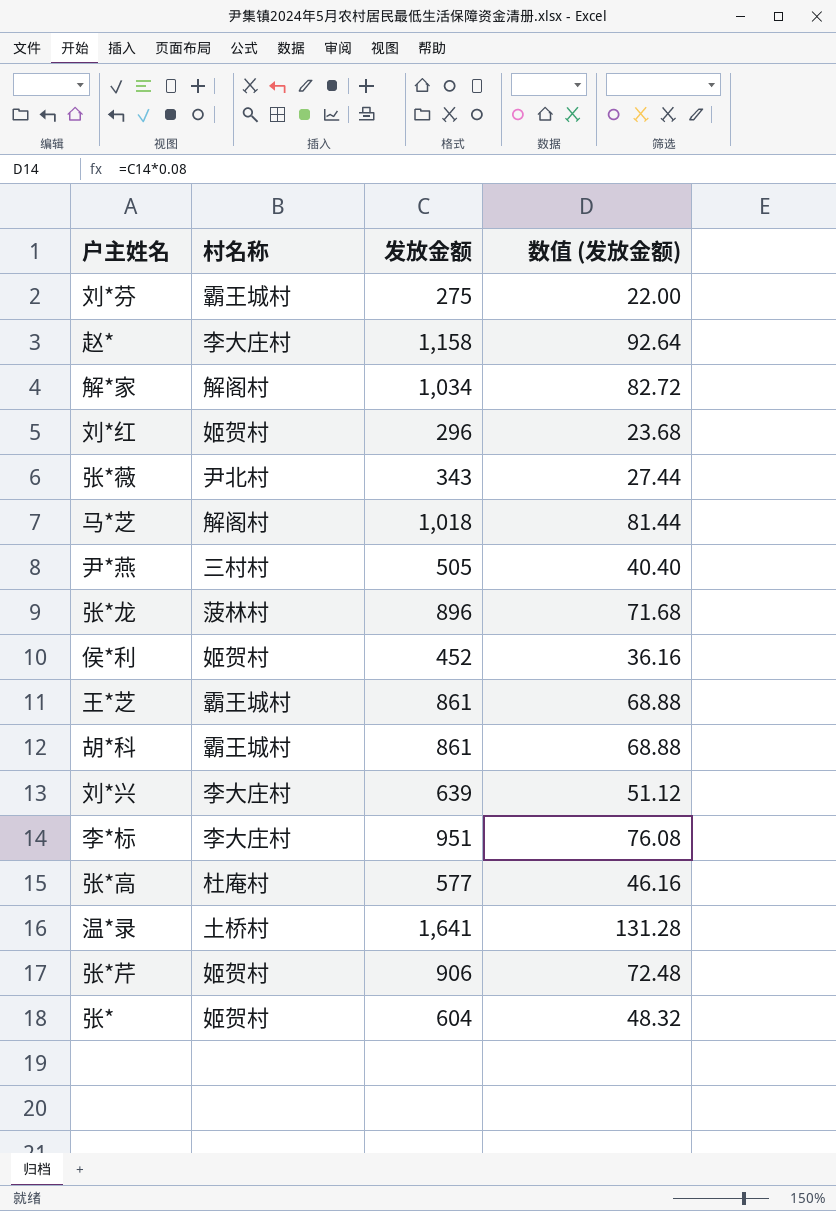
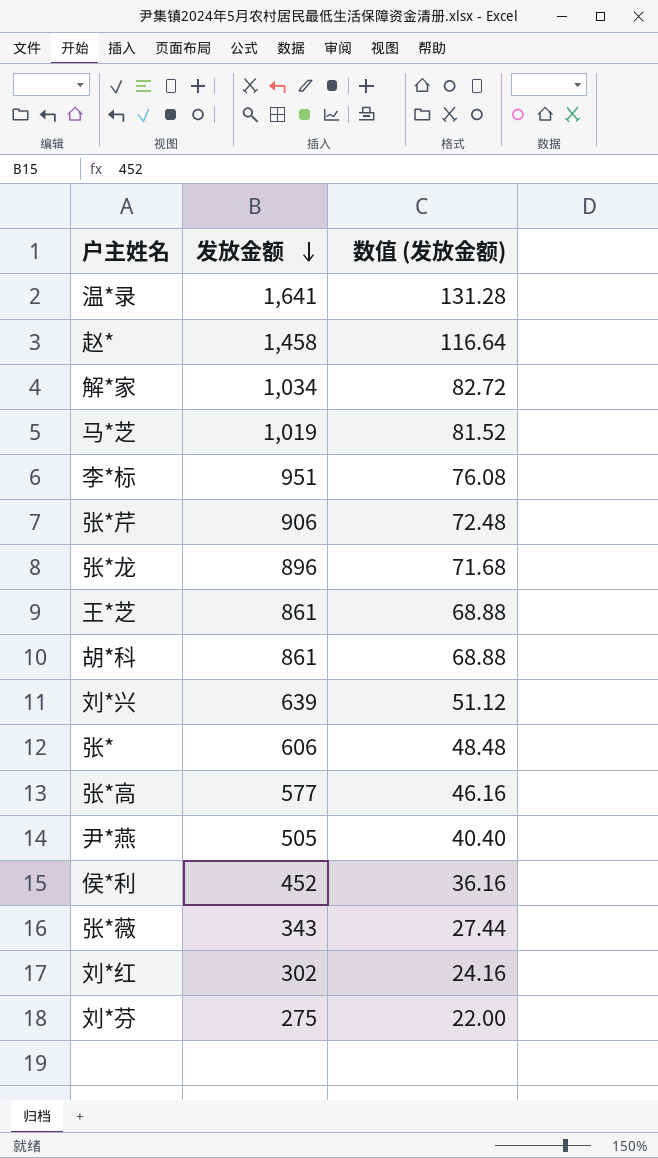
row order: none -> 发放金额 descending
column 村名称 | position: 2 -> none
赵* | 发放金额: 1,158 -> 1,458
赵* | 数值 (发放金额): 92.64 -> 116.64
马*芝 | 发放金额: 1,018 -> 1,019
马*芝 | 数值 (发放金额): 81.44 -> 81.52
张* | 发放金额: 604 -> 606
张* | 数值 (发放金额): 48.32 -> 48.48
刘*红 | 发放金额: 296 -> 302
刘*红 | 数值 (发放金额): 23.68 -> 24.16

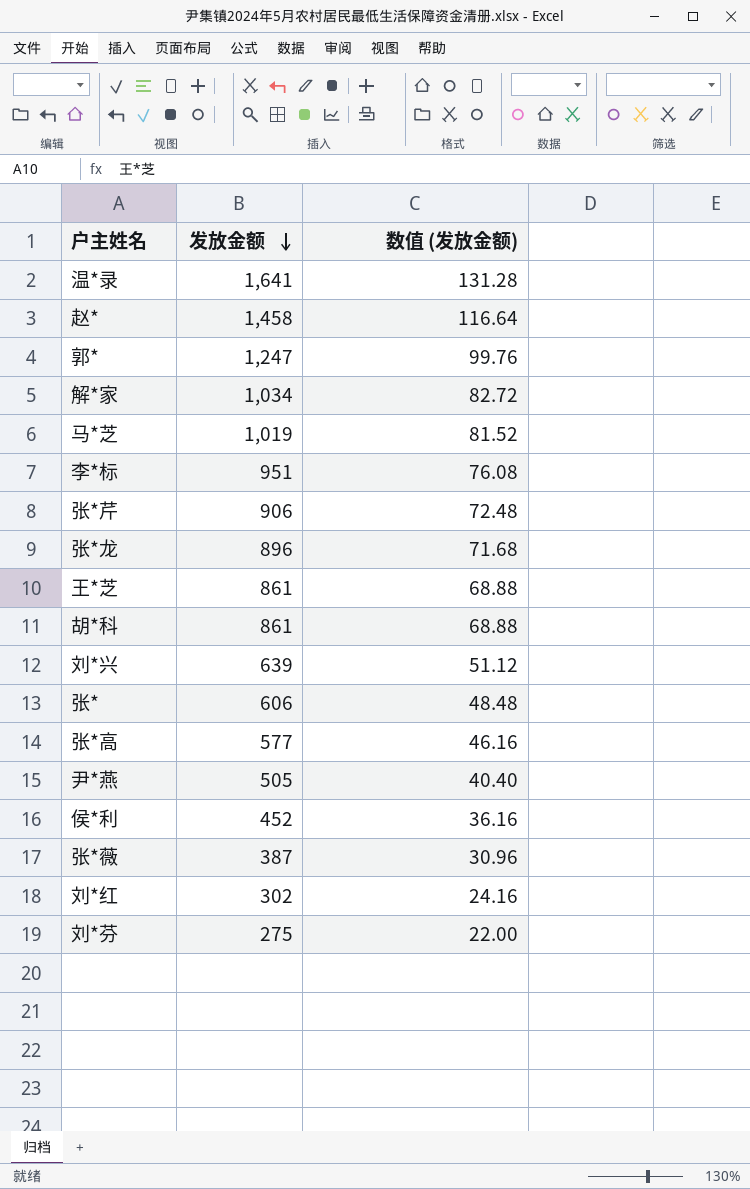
row 郭*: none -> 1,247 | 99.76
张*薇 | 发放金额: 343 -> 387
张*薇 | 数值 (发放金额): 27.44 -> 30.96

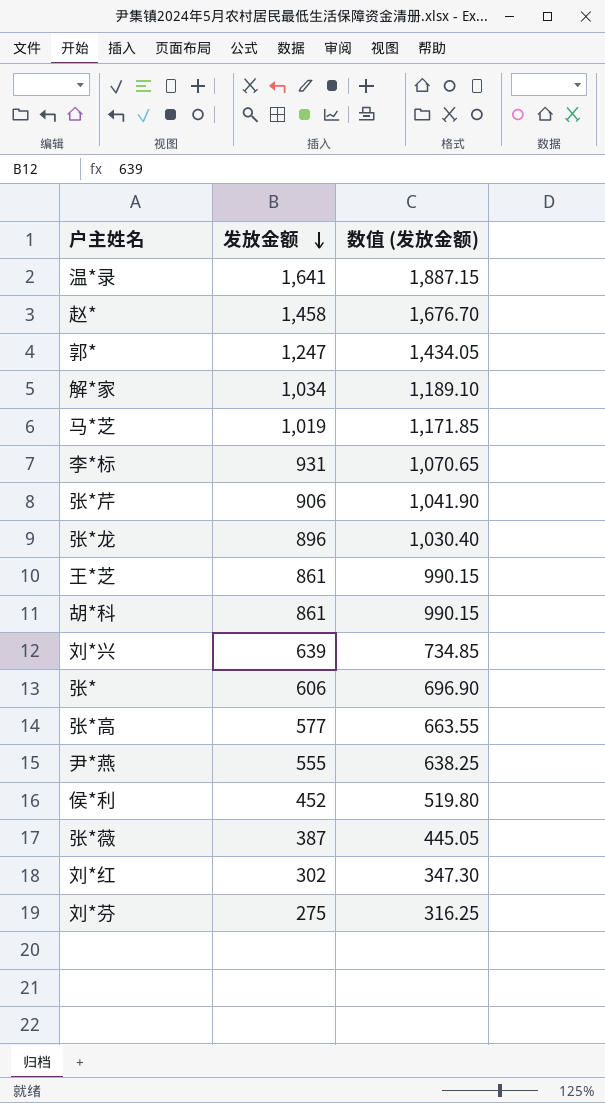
column 数值 (发放金额) | formula: [发放金额] * 0.08 -> [发放金额] * 1.15
李*标 | 发放金额: 951 -> 931
尹*燕 | 发放金额: 505 -> 555

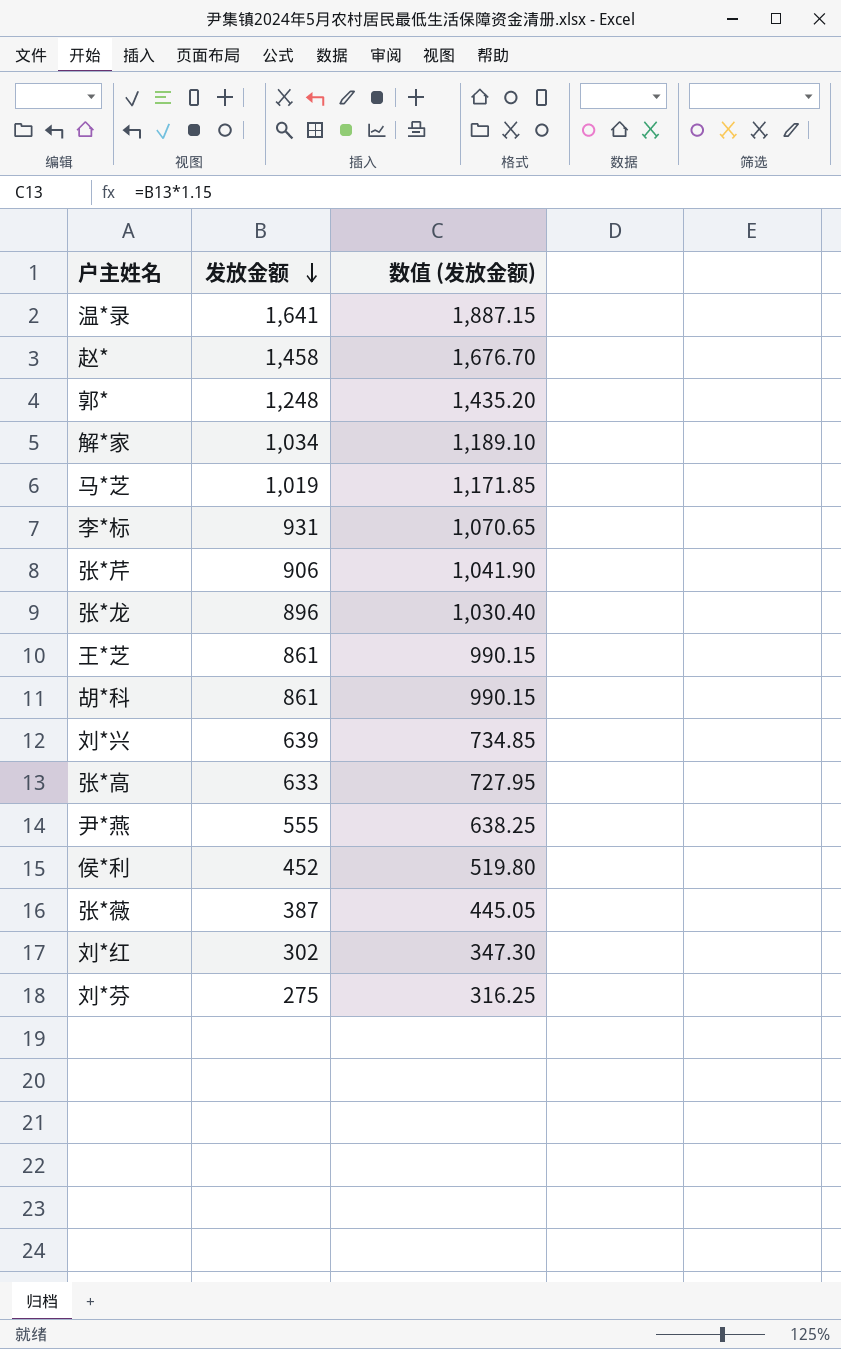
row 张*: 606 | 696.90 -> none
郭* | 发放金额: 1,247 -> 1,248
郭* | 数值 (发放金额): 1,434.05 -> 1,435.20
张*高 | 发放金额: 577 -> 633
张*高 | 数值 (发放金额): 663.55 -> 727.95

